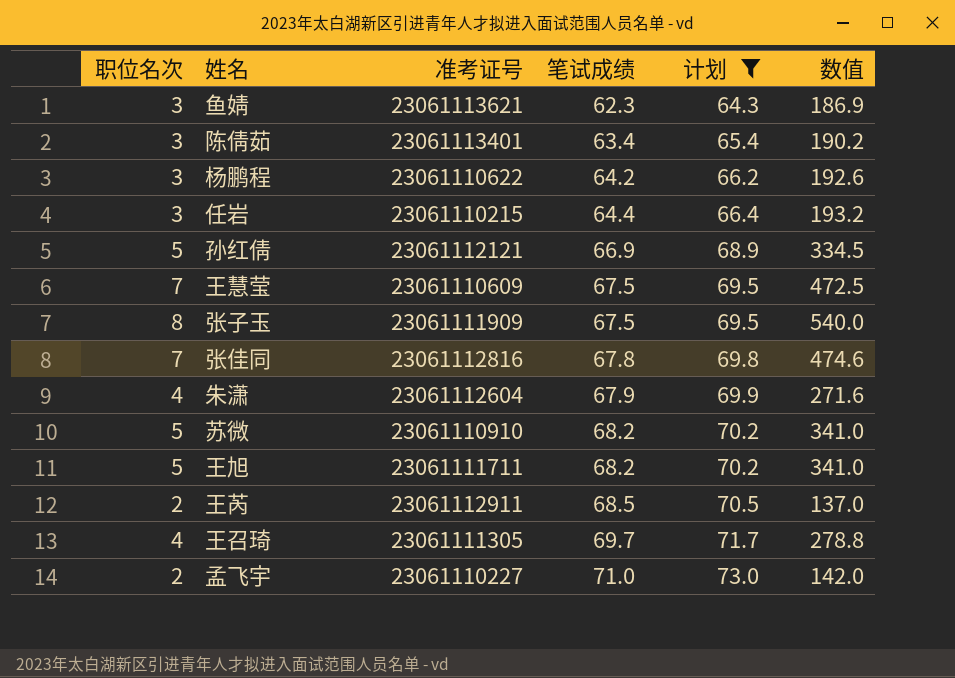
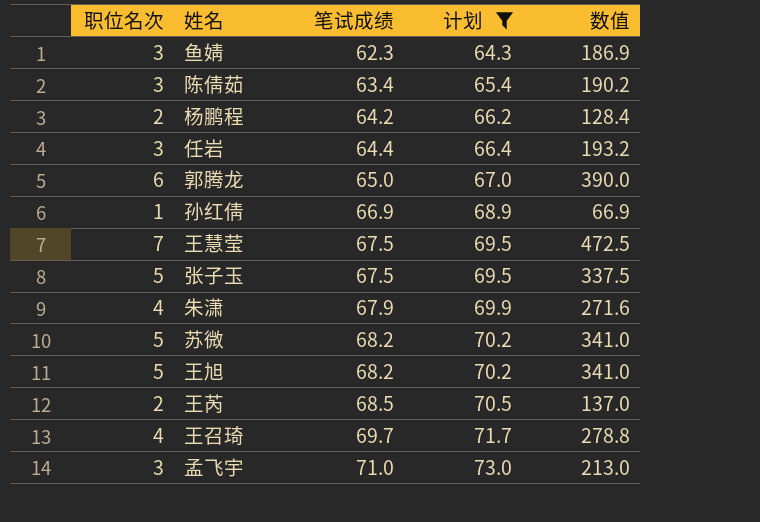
column 准考证号 | position: 3 -> none
row 张佳同: 7 | 23061112816 | 67.8 | 69.8 | 474.6 -> none
杨鹏程 | 职位名次: 3 -> 2
杨鹏程 | 数值: 192.6 -> 128.4
row 郭腾龙: none -> 6 | 65.0 | 67.0 | 390.0
孙红倩 | 职位名次: 5 -> 1
孙红倩 | 数值: 334.5 -> 66.9
张子玉 | 职位名次: 8 -> 5
张子玉 | 数值: 540.0 -> 337.5
孟飞宇 | 职位名次: 2 -> 3
孟飞宇 | 数值: 142.0 -> 213.0

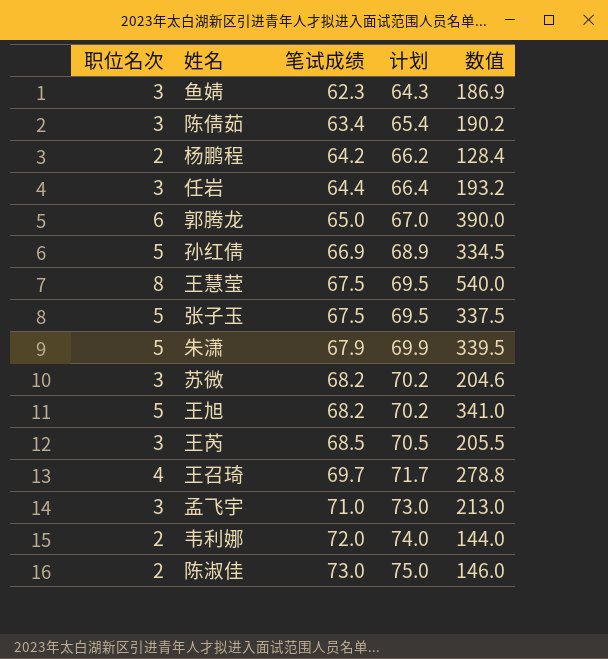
filter: 计划 <= 73.0 -> none
孙红倩 | 职位名次: 1 -> 5
孙红倩 | 数值: 66.9 -> 334.5
王慧莹 | 职位名次: 7 -> 8
王慧莹 | 数值: 472.5 -> 540.0
朱潇 | 职位名次: 4 -> 5
朱潇 | 数值: 271.6 -> 339.5
苏微 | 职位名次: 5 -> 3
苏微 | 数值: 341.0 -> 204.6
王芮 | 职位名次: 2 -> 3
王芮 | 数值: 137.0 -> 205.5

